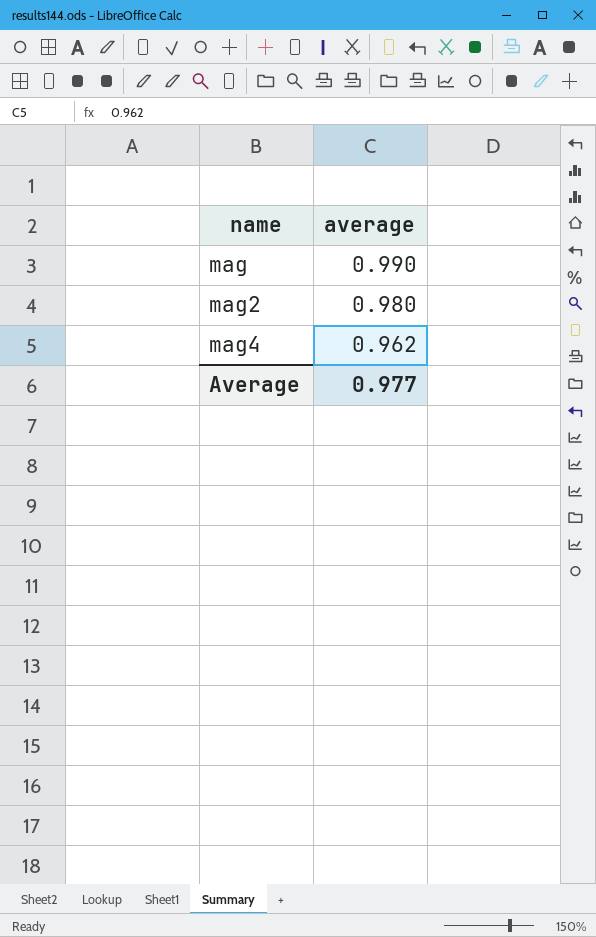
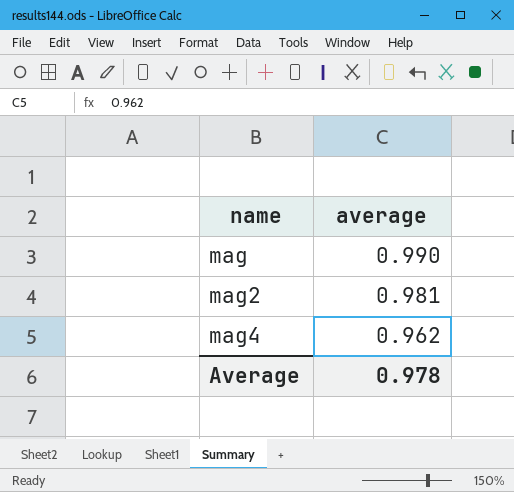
mag2 | average: 0.980 -> 0.981
Average | average: 0.977 -> 0.978

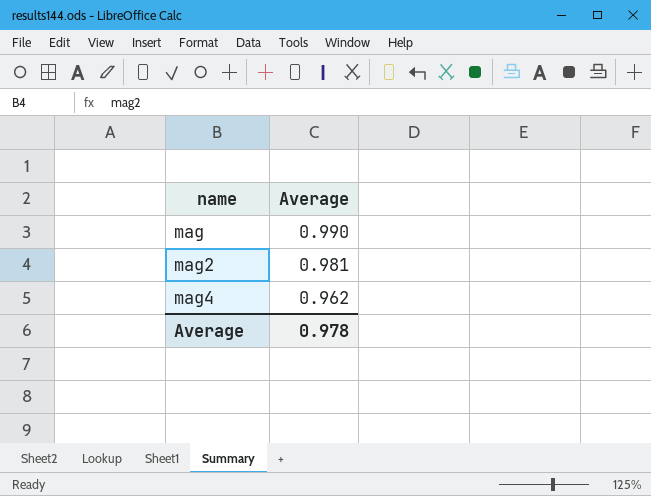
column name: average -> Average

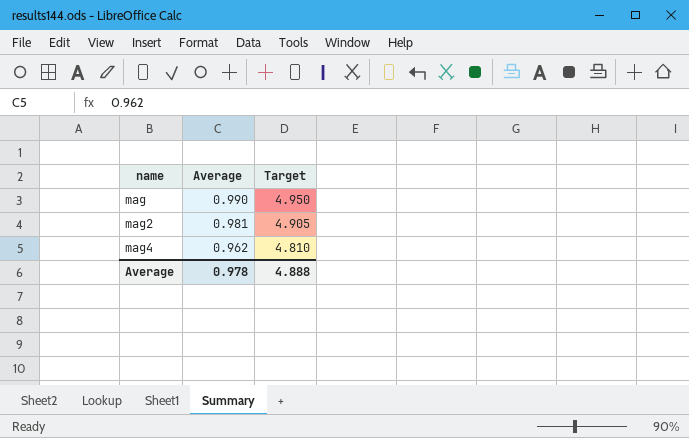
column Target | formula: none -> [Average] * 5

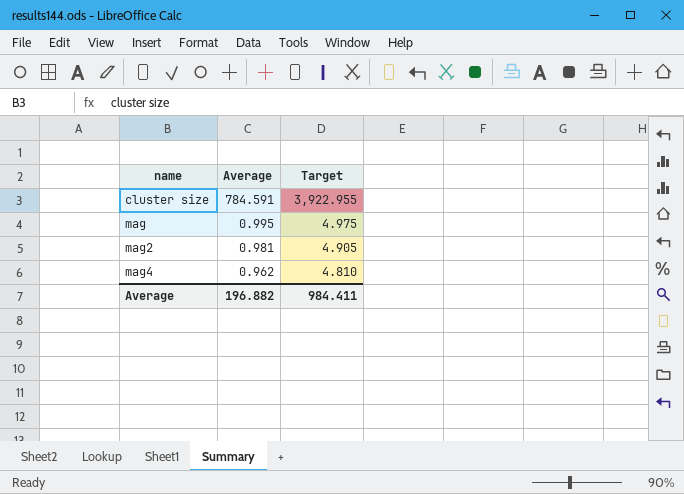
row cluster size: none -> 784.591 | 3,922.955
mag | Average: 0.990 -> 0.995
mag | Target: 4.950 -> 4.975
Average | Average: 0.978 -> 196.882
Average | Target: 4.888 -> 984.411

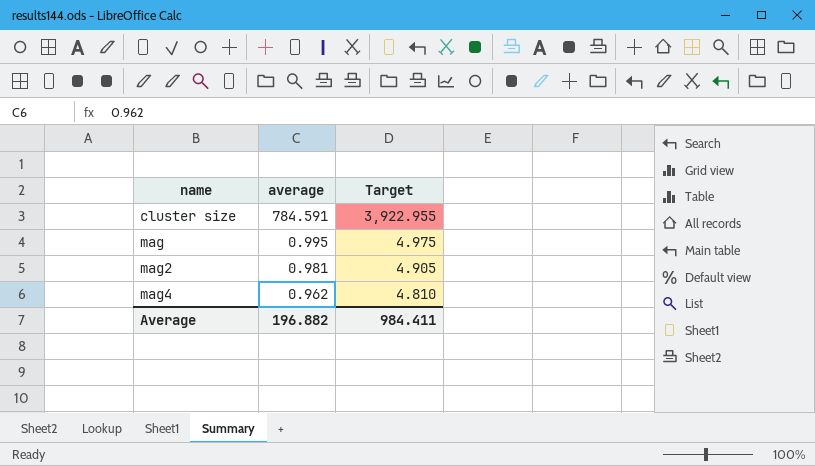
column name: Average -> average

